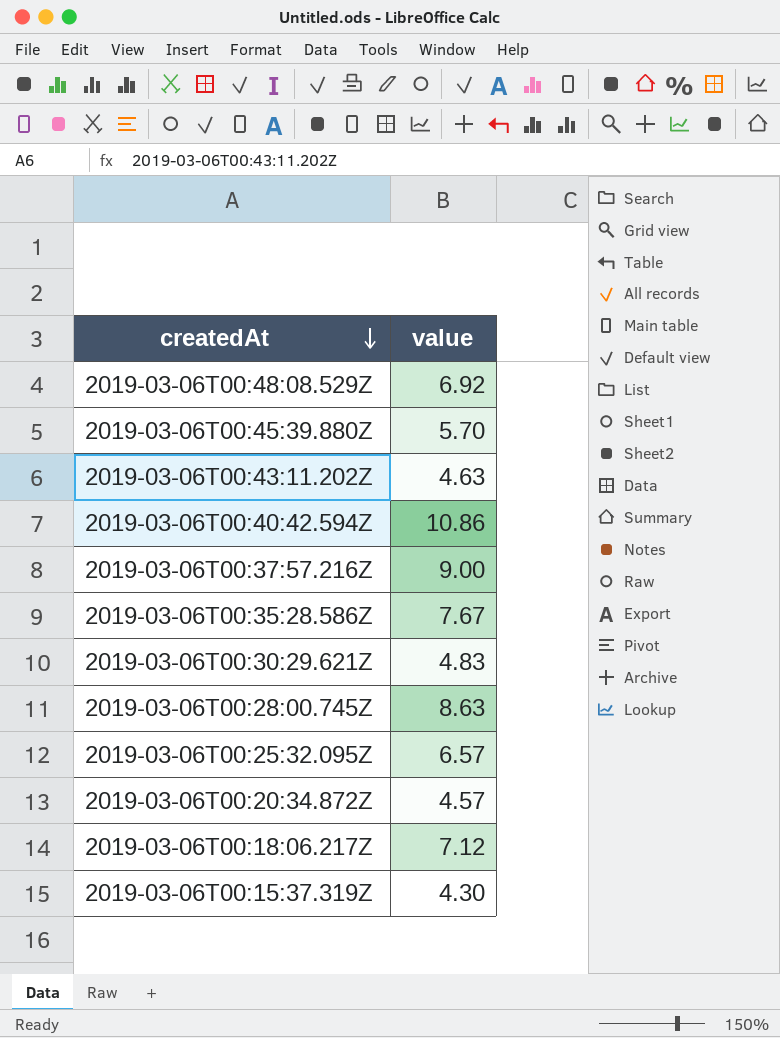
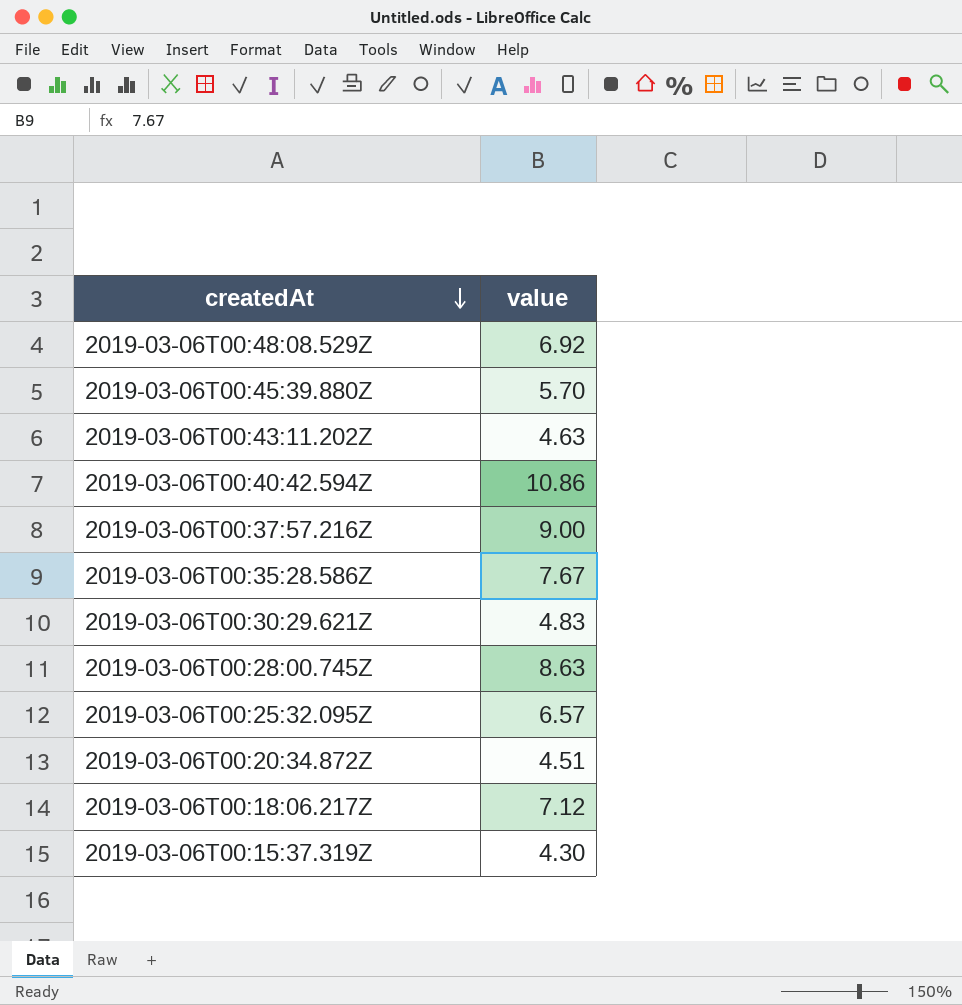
2019-03-06T00:20:34.872Z | value: 4.57 -> 4.51

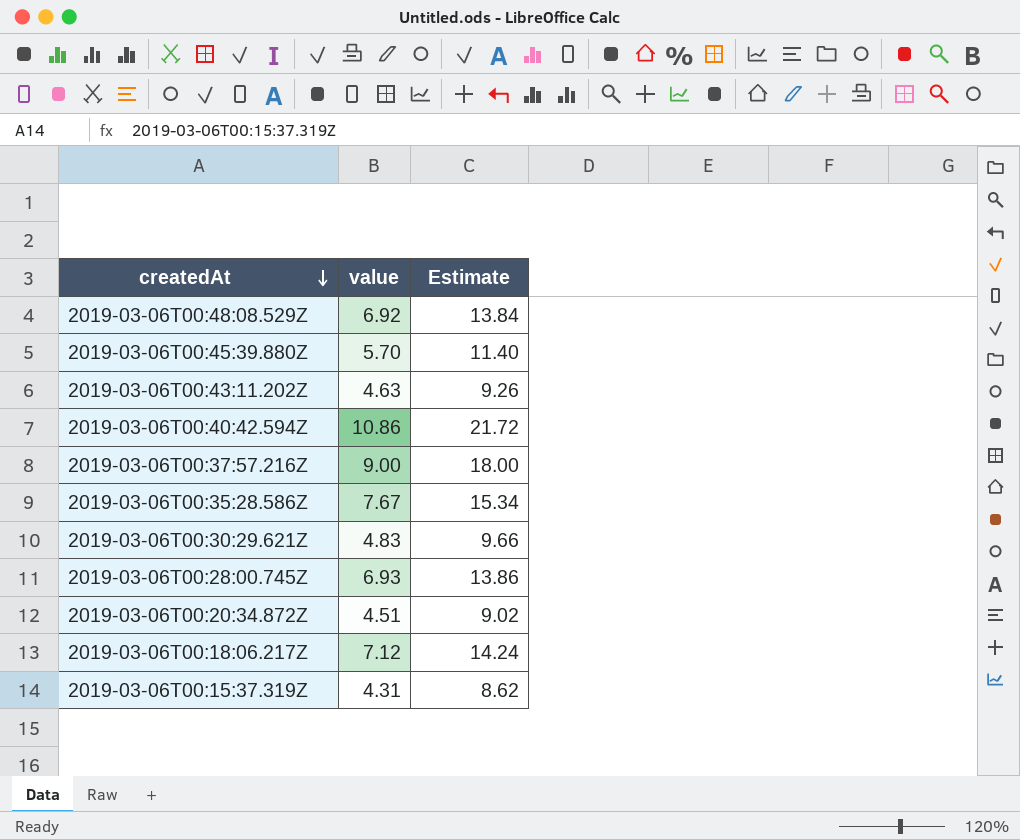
column Estimate | formula: none -> [value] * 2
row 2019-03-06T00:25:32.095Z: 6.57 -> none
2019-03-06T00:28:00.745Z | value: 8.63 -> 6.93
2019-03-06T00:15:37.319Z | value: 4.30 -> 4.31

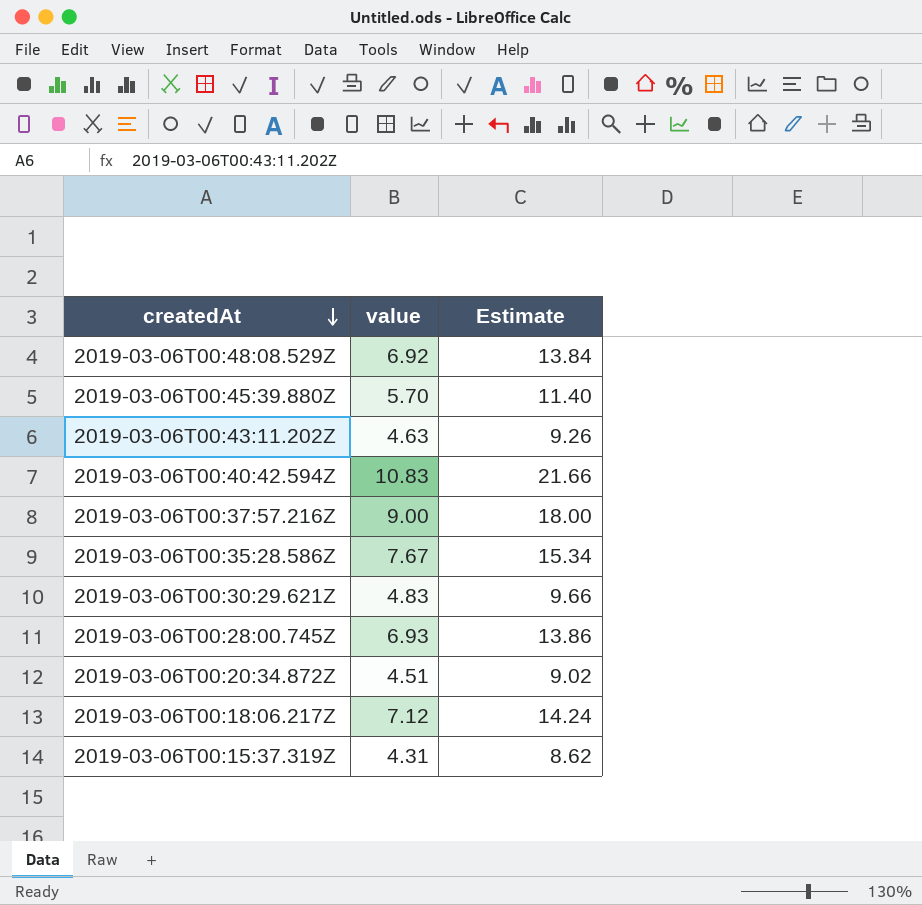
2019-03-06T00:40:42.594Z | value: 10.86 -> 10.83
2019-03-06T00:40:42.594Z | Estimate: 21.72 -> 21.66

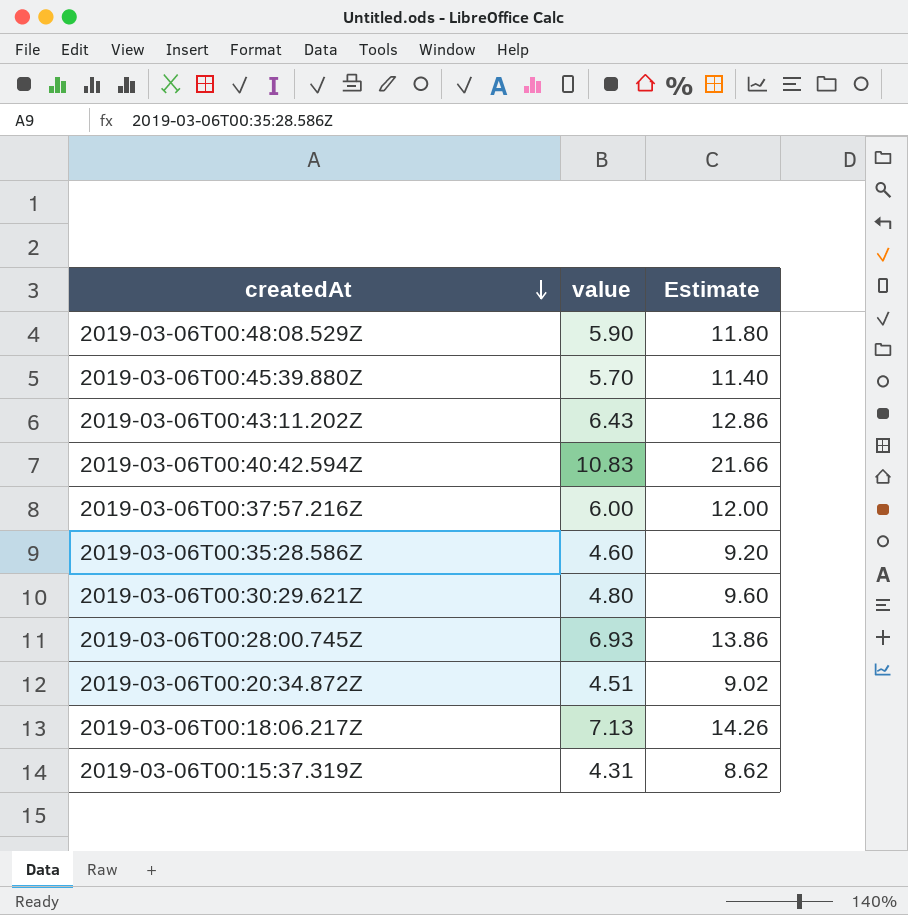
2019-03-06T00:48:08.529Z | value: 6.92 -> 5.90
2019-03-06T00:48:08.529Z | Estimate: 13.84 -> 11.80
2019-03-06T00:43:11.202Z | value: 4.63 -> 6.43
2019-03-06T00:43:11.202Z | Estimate: 9.26 -> 12.86
2019-03-06T00:37:57.216Z | value: 9.00 -> 6.00
2019-03-06T00:37:57.216Z | Estimate: 18.00 -> 12.00
2019-03-06T00:35:28.586Z | value: 7.67 -> 4.60
2019-03-06T00:35:28.586Z | Estimate: 15.34 -> 9.20
2019-03-06T00:30:29.621Z | value: 4.83 -> 4.80
2019-03-06T00:30:29.621Z | Estimate: 9.66 -> 9.60
2019-03-06T00:18:06.217Z | value: 7.12 -> 7.13
2019-03-06T00:18:06.217Z | Estimate: 14.24 -> 14.26

